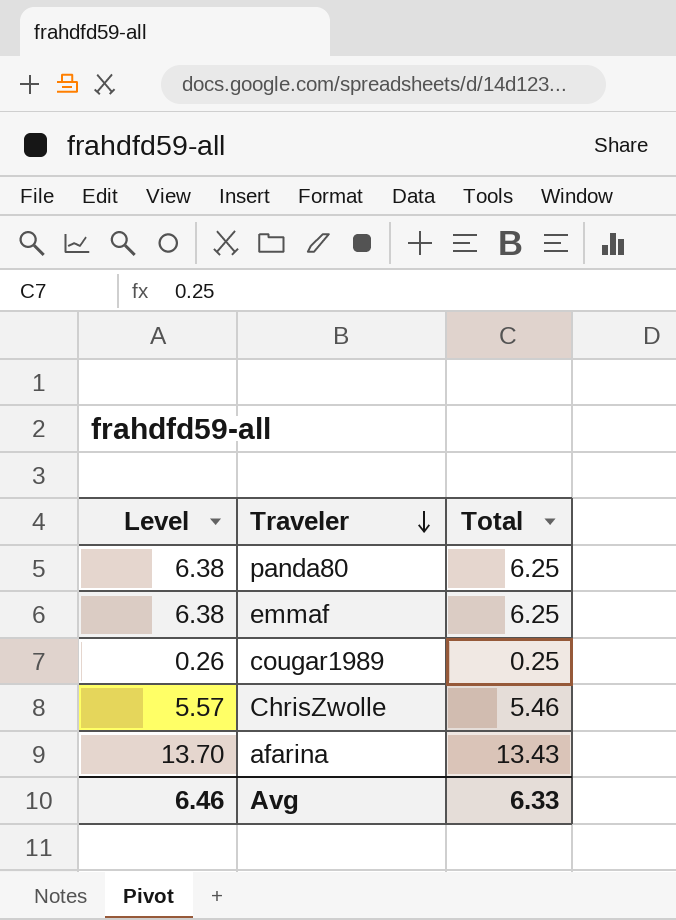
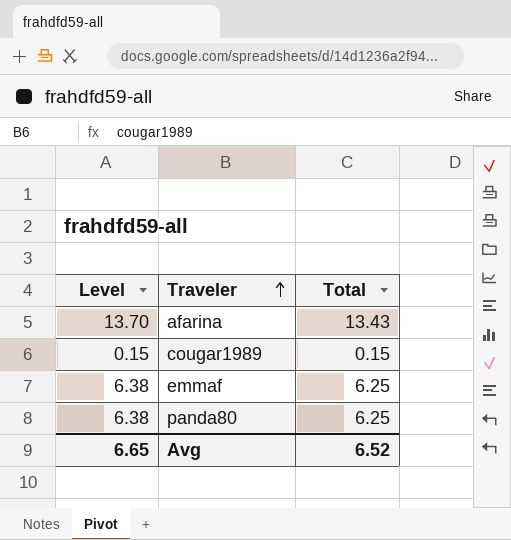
row order: Traveler descending -> Traveler ascending
row ChrisZwolle: 5.57 | 5.46 -> none
cougar1989 | Level: 0.26 -> 0.15
cougar1989 | Total: 0.25 -> 0.15
Avg | Level: 6.46 -> 6.65
Avg | Total: 6.33 -> 6.52

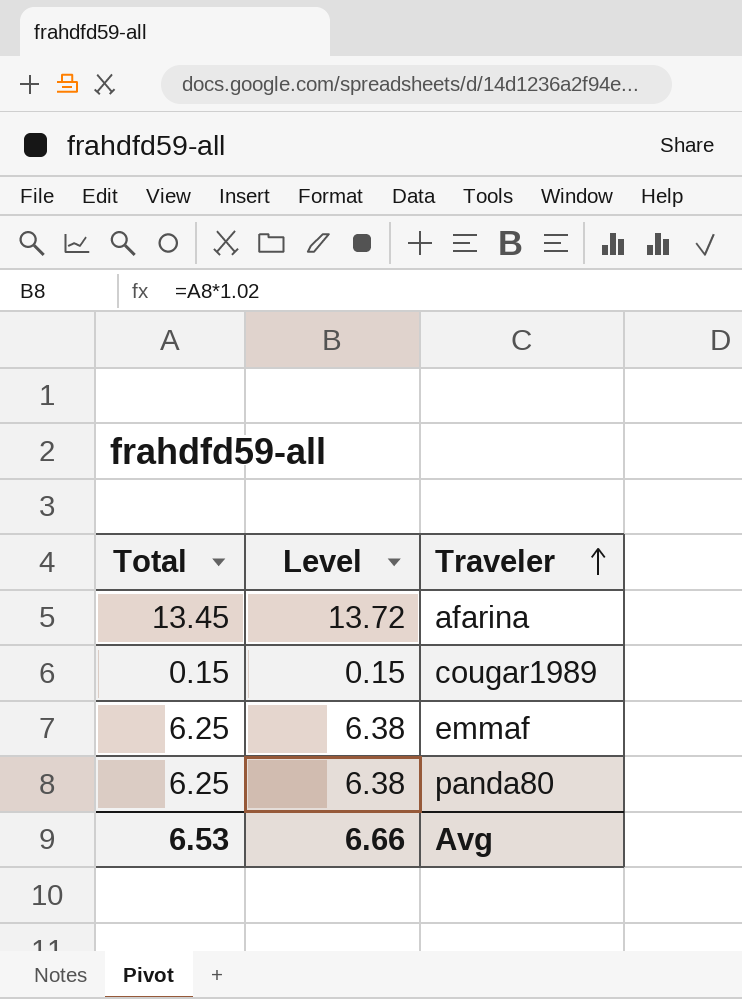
column Total | position: 3 -> 1
afarina | Total: 13.43 -> 13.45
afarina | Level: 13.70 -> 13.72
Avg | Total: 6.52 -> 6.53
Avg | Level: 6.65 -> 6.66

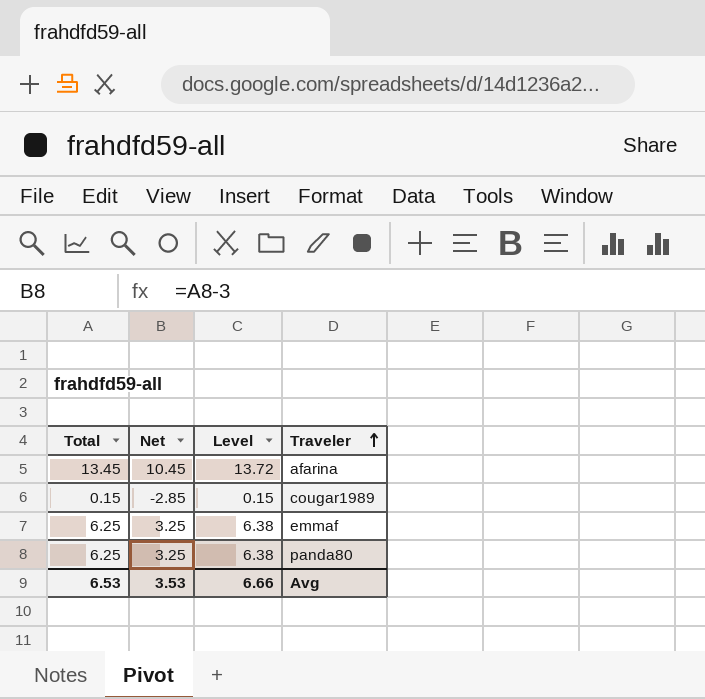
column Net | formula: none -> [Total] - 3

